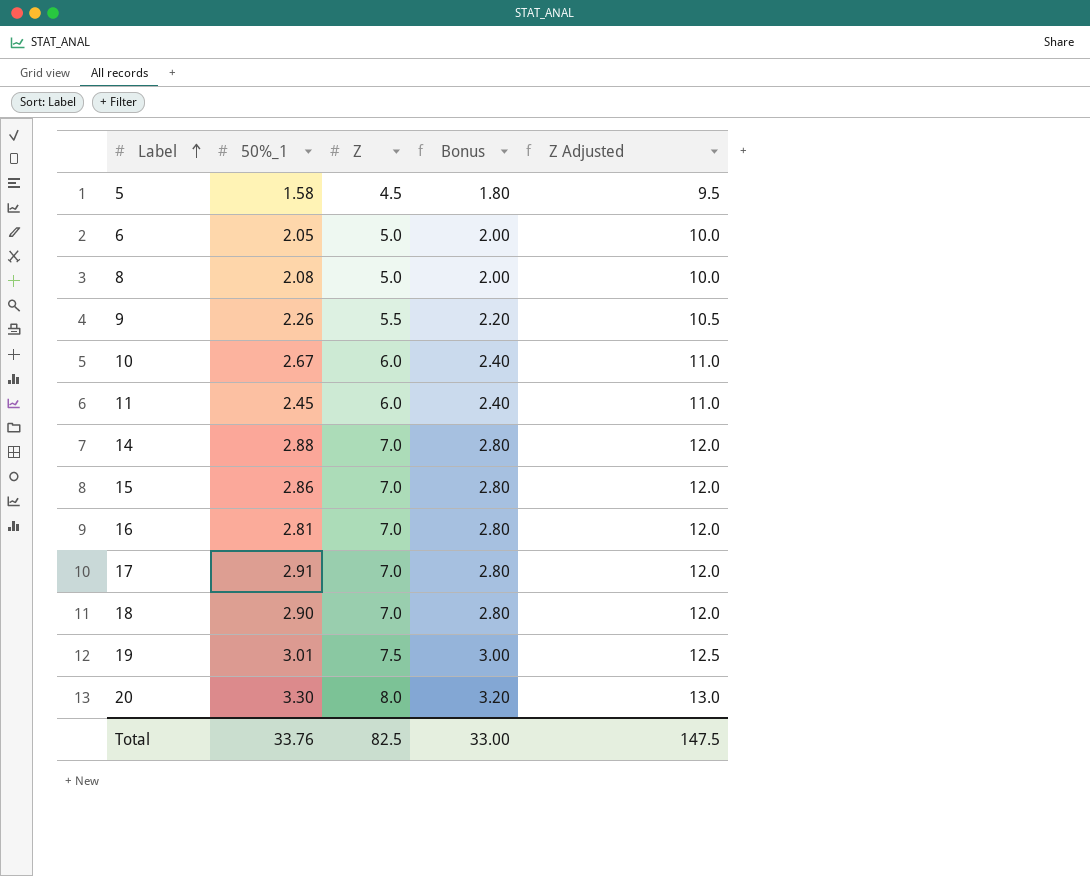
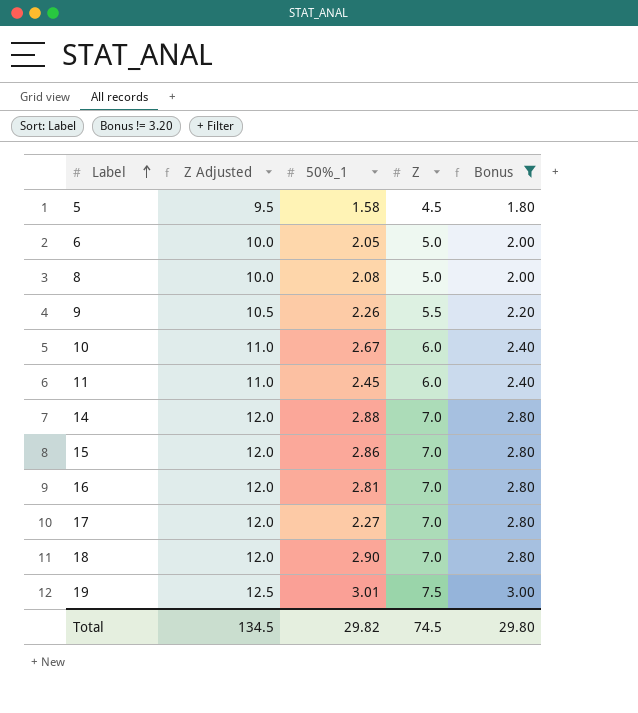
filter: none -> Bonus != 3.20
column Z Adjusted | position: 5 -> 2
17 | 50%_1: 2.91 -> 2.27
Total | Z Adjusted: 147.5 -> 134.5
Total | 50%_1: 33.76 -> 29.82
Total | Z: 82.5 -> 74.5
Total | Bonus: 33.00 -> 29.80

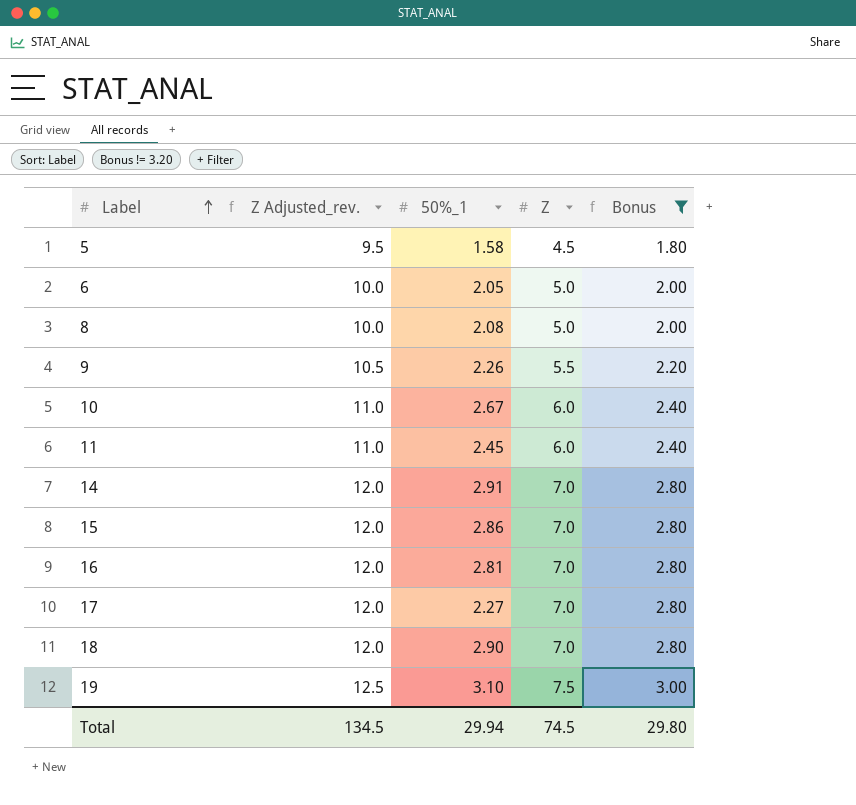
column name: Z Adjusted -> Z Adjusted_rev.
14 | 50%_1: 2.88 -> 2.91
19 | 50%_1: 3.01 -> 3.10
Total | 50%_1: 29.82 -> 29.94

